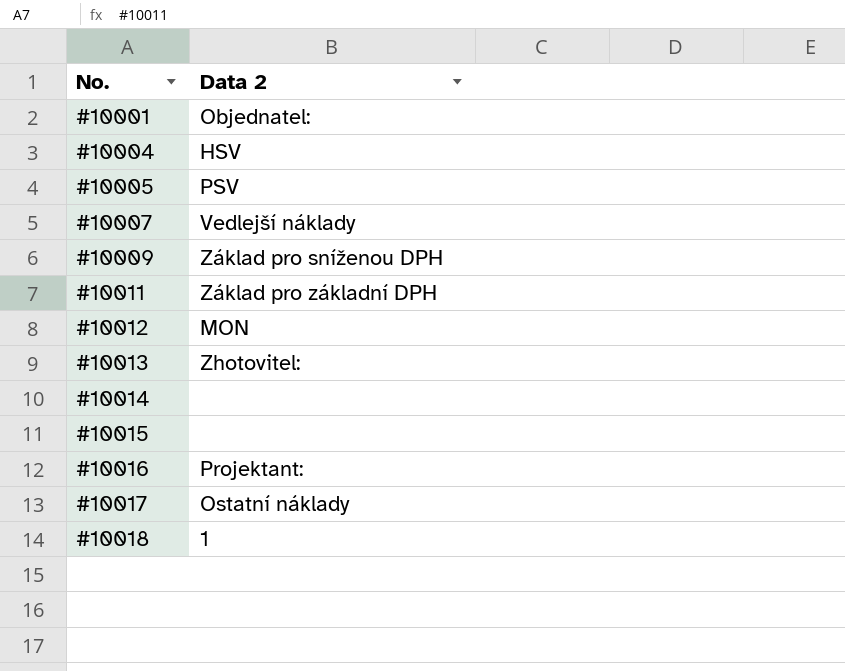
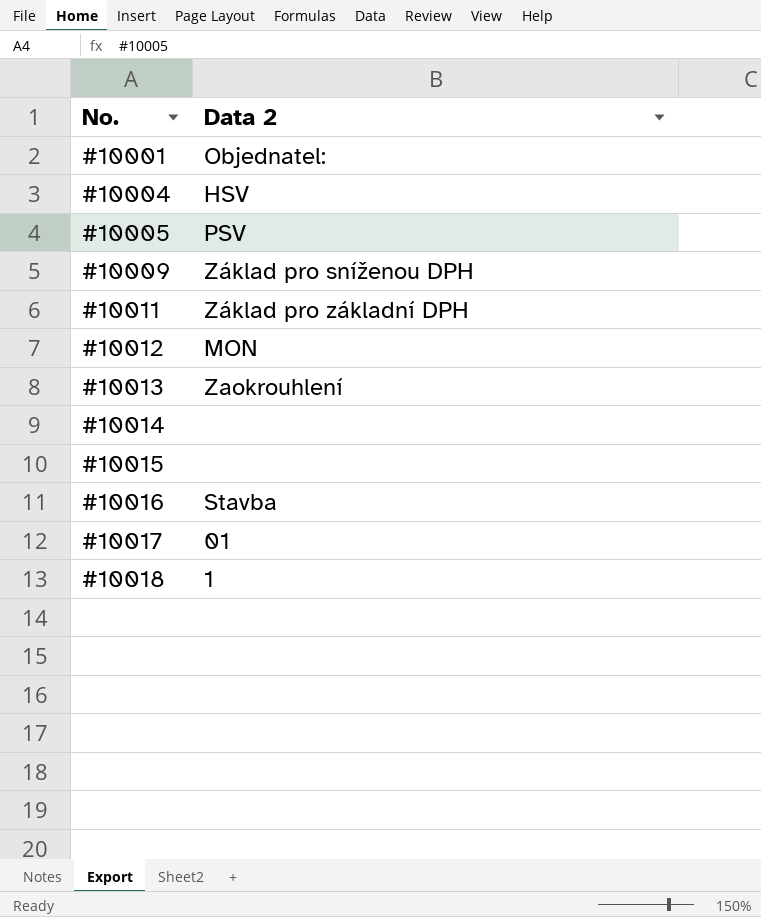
row #10007: Vedlejší náklady -> none
#10013 | Data 2: Zhotovitel: -> Zaokrouhlení
#10016 | Data 2: Projektant: -> Stavba
#10017 | Data 2: Ostatní náklady -> 01

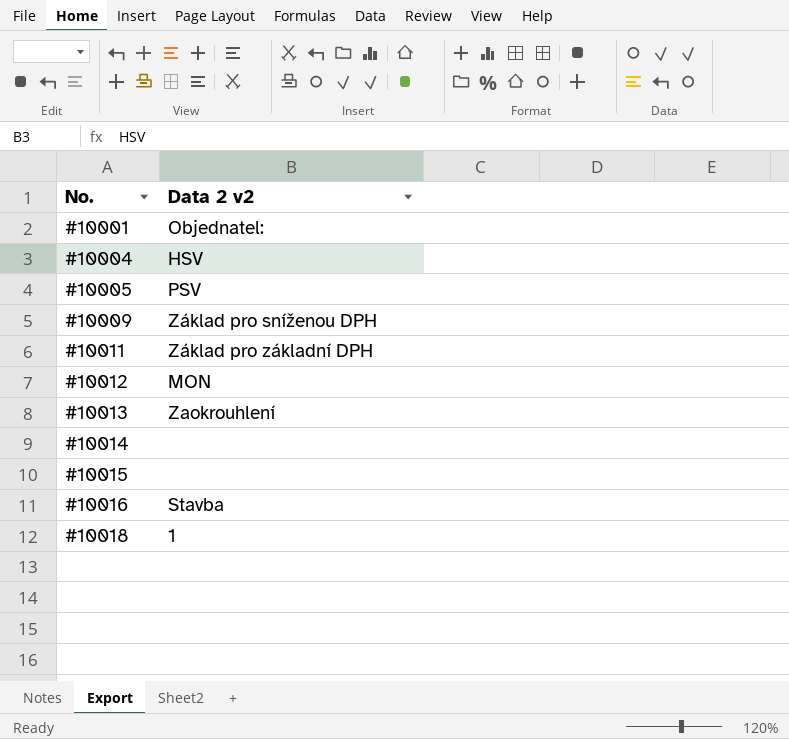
column name: Data 2 -> Data 2 v2
row #10017: 01 -> none

